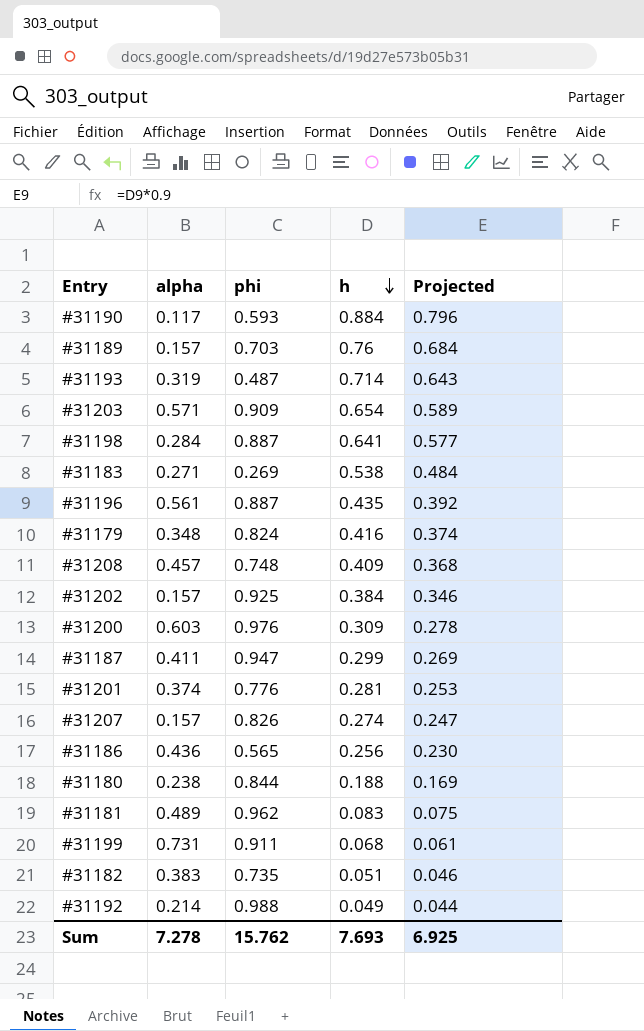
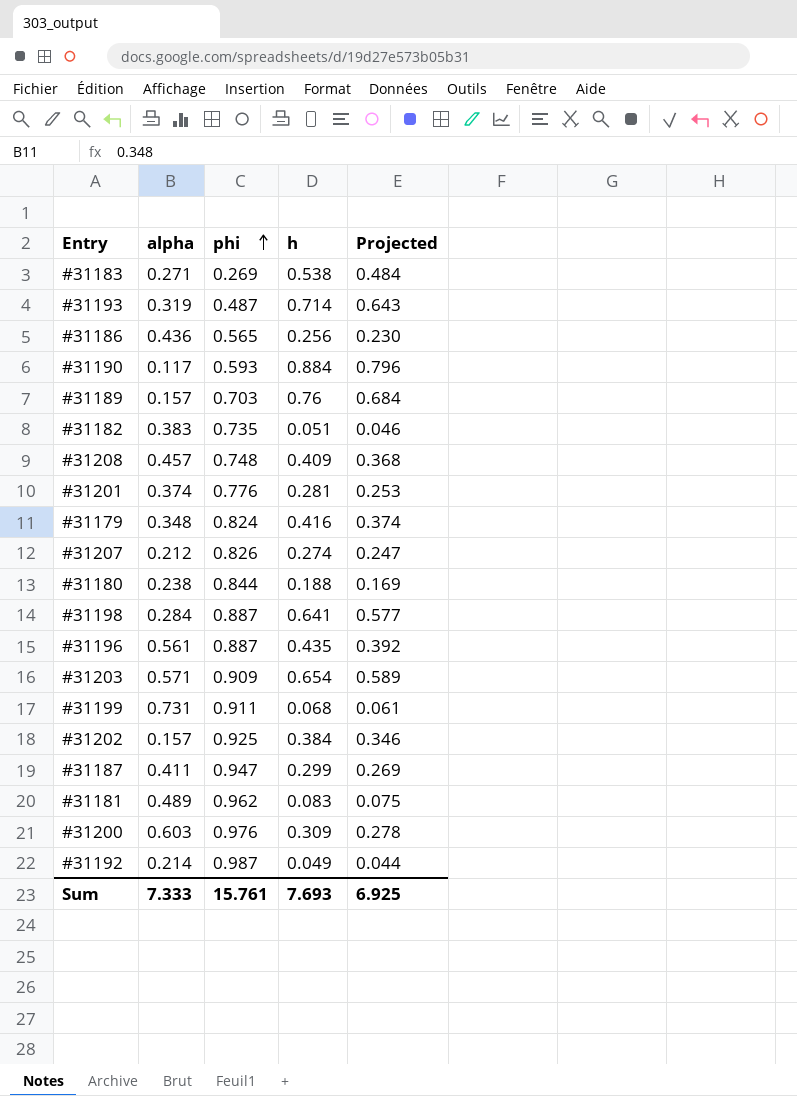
row order: h descending -> phi ascending
#31207 | alpha: 0.157 -> 0.212
#31192 | phi: 0.988 -> 0.987
Sum | alpha: 7.278 -> 7.333
Sum | phi: 15.762 -> 15.761

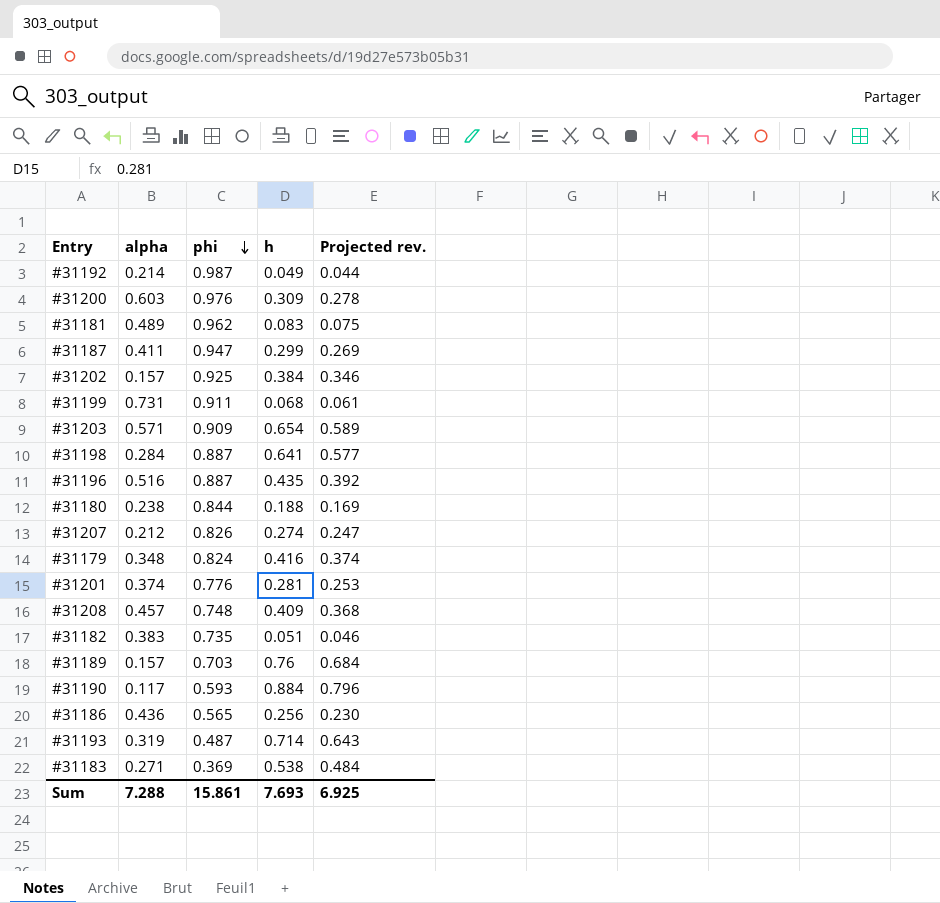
row order: phi ascending -> phi descending
column name: Projected -> Projected rev.
#31196 | alpha: 0.561 -> 0.516
#31183 | phi: 0.269 -> 0.369
Sum | alpha: 7.333 -> 7.288
Sum | phi: 15.761 -> 15.861

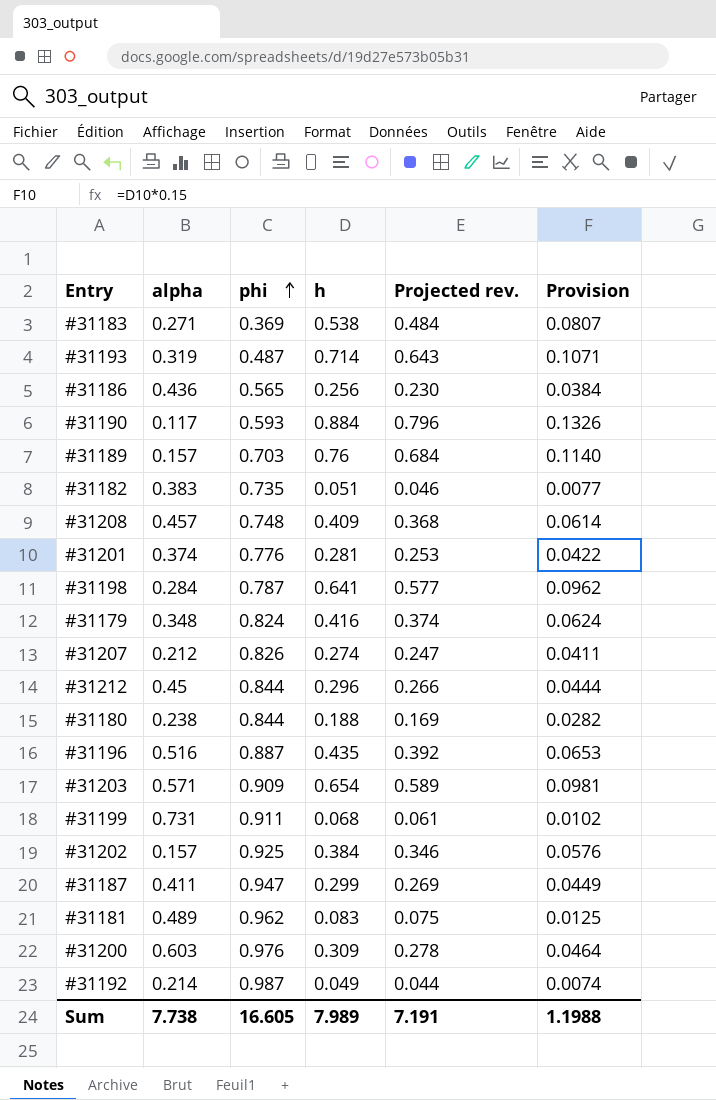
row order: phi descending -> phi ascending
column Provision | formula: none -> [h] * 0.15
#31198 | phi: 0.887 -> 0.787
row #31212: none -> 0.45 | 0.844 | 0.296 | 0.266 | 0.0444
Sum | alpha: 7.288 -> 7.738
Sum | phi: 15.861 -> 16.605
Sum | h: 7.693 -> 7.989
Sum | Projected rev.: 6.925 -> 7.191

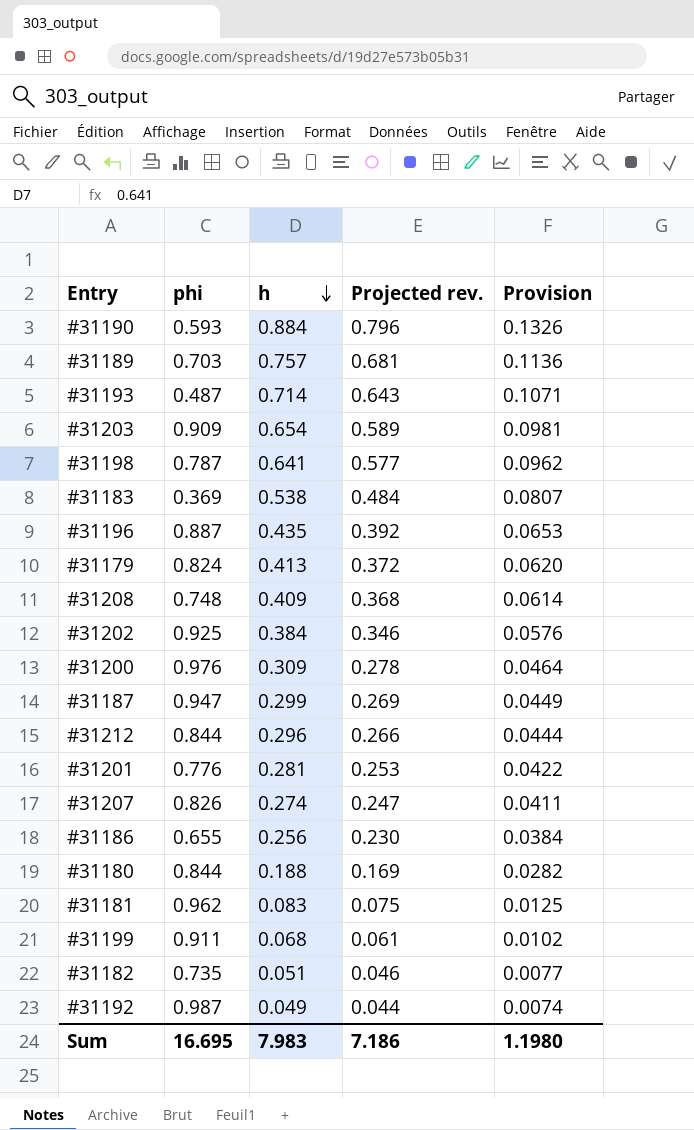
row order: phi ascending -> h descending
column alpha | position: 2 -> none
#31189 | h: 0.76 -> 0.757
#31189 | Projected rev.: 0.684 -> 0.681
#31189 | Provision: 0.1140 -> 0.1136
#31179 | h: 0.416 -> 0.413
#31179 | Projected rev.: 0.374 -> 0.372
#31179 | Provision: 0.0624 -> 0.0620
#31186 | phi: 0.565 -> 0.655
Sum | phi: 16.605 -> 16.695
Sum | h: 7.989 -> 7.983
Sum | Projected rev.: 7.191 -> 7.186
Sum | Provision: 1.1988 -> 1.1980

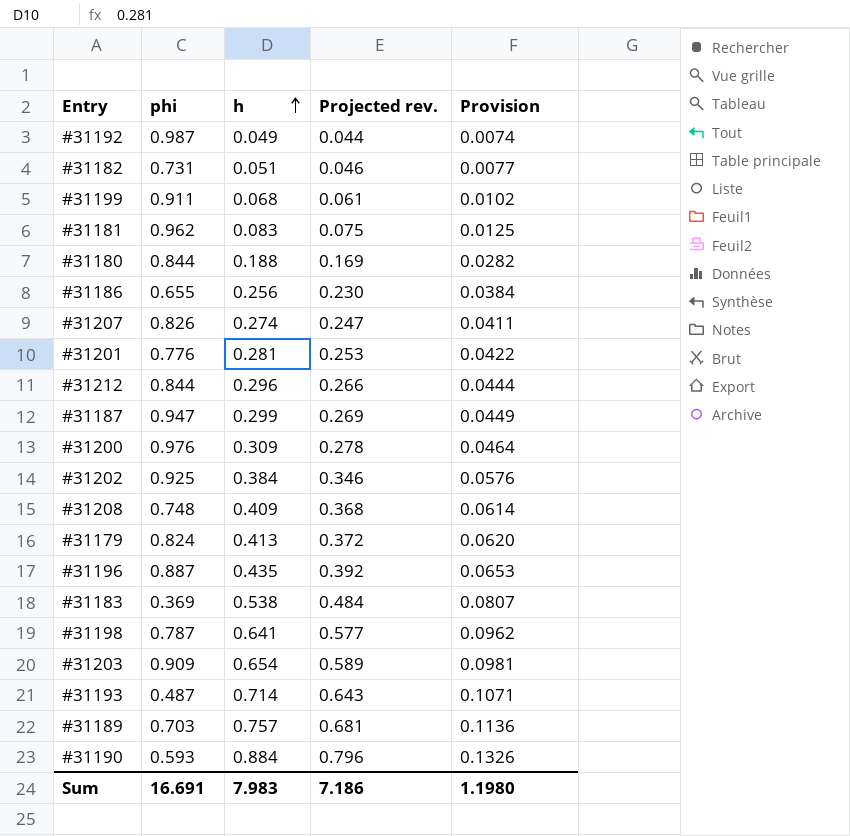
row order: h descending -> h ascending
#31182 | phi: 0.735 -> 0.731
Sum | phi: 16.695 -> 16.691

